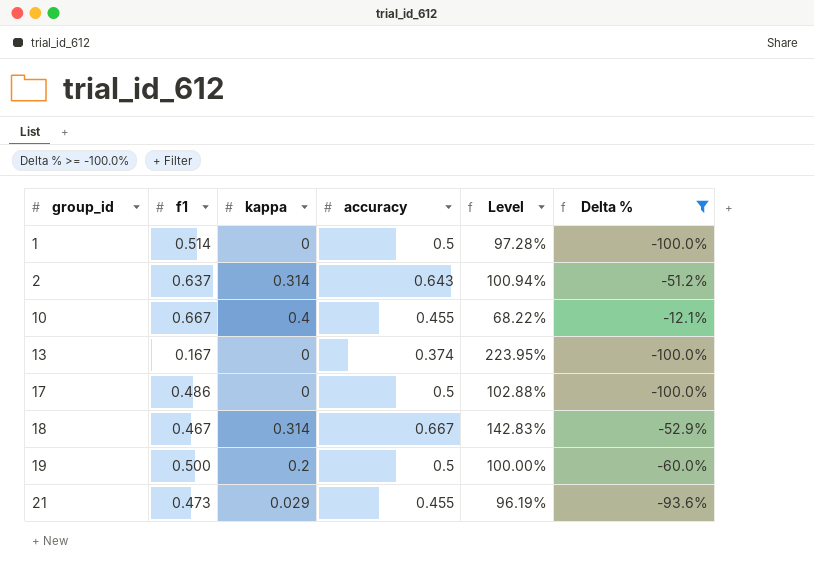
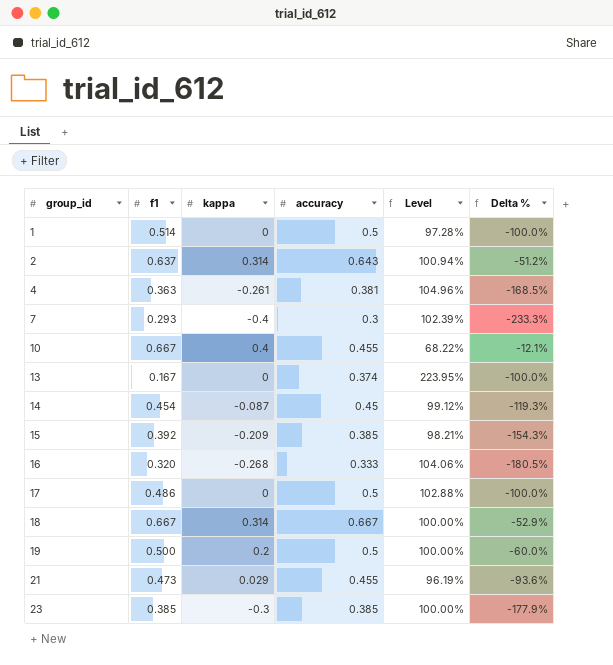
filter: Delta % >= -100.0% -> none
18 | f1: 0.467 -> 0.667
18 | Level: 142.83% -> 100.00%

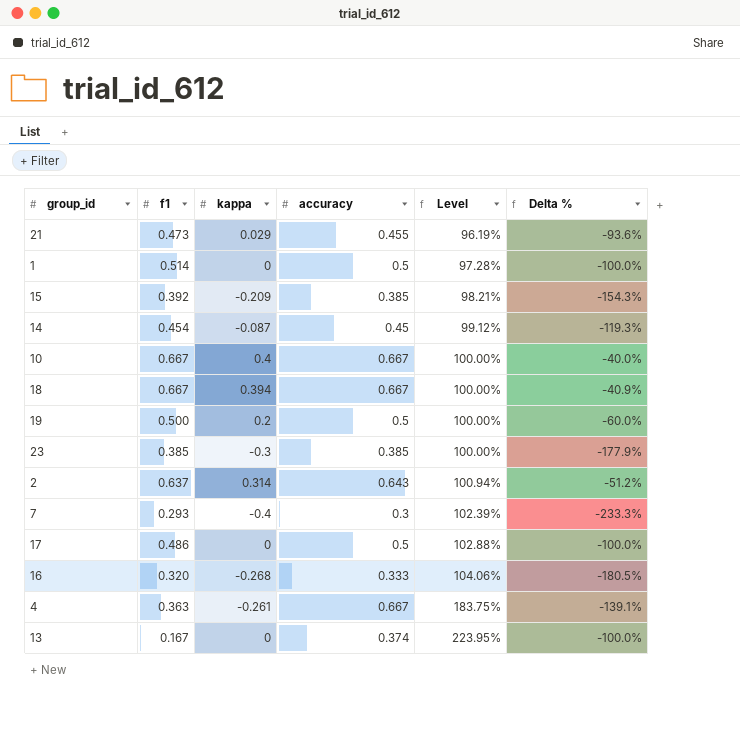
row order: group_id ascending -> Level ascending
10 | accuracy: 0.455 -> 0.667
10 | Level: 68.22% -> 100.00%
10 | Delta %: -12.1% -> -40.0%
18 | kappa: 0.314 -> 0.394
18 | Delta %: -52.9% -> -40.9%
4 | accuracy: 0.381 -> 0.667
4 | Level: 104.96% -> 183.75%
4 | Delta %: -168.5% -> -139.1%

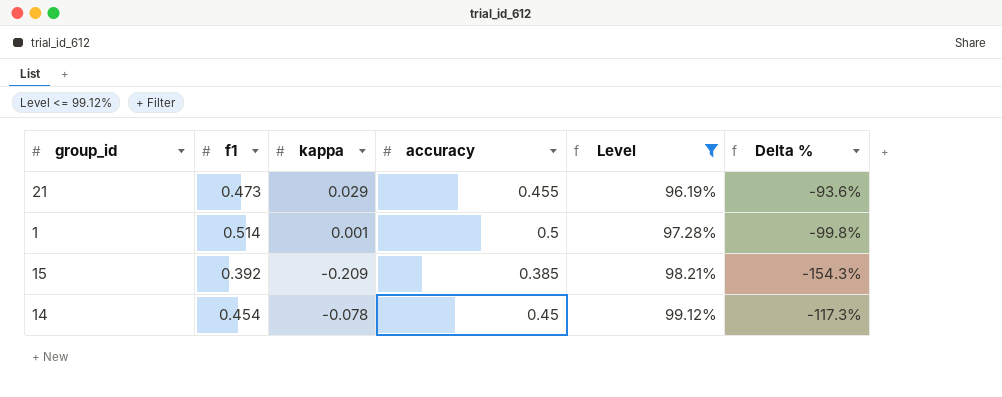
filter: none -> Level <= 99.12%
1 | kappa: 0 -> 0.001
1 | Delta %: -100.0% -> -99.8%
14 | kappa: -0.087 -> -0.078
14 | Delta %: -119.3% -> -117.3%

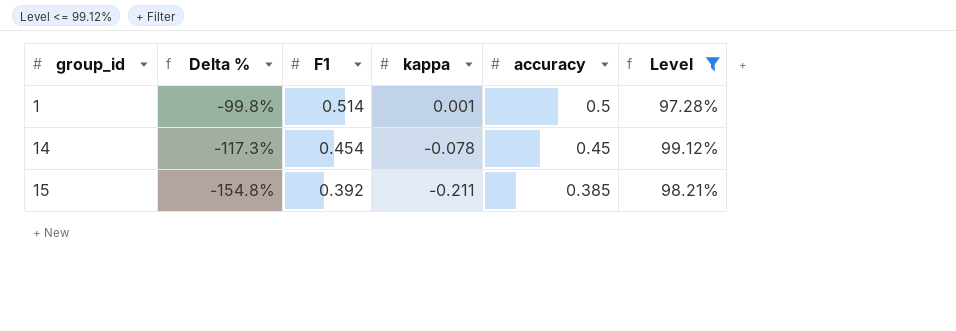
row order: Level ascending -> group_id ascending
column Delta % | position: 6 -> 2
column name: f1 -> F1
row 21: 0.473 | 0.029 | 0.455 | 96.19% | -93.6% -> none
15 | Delta %: -154.3% -> -154.8%
15 | kappa: -0.209 -> -0.211

